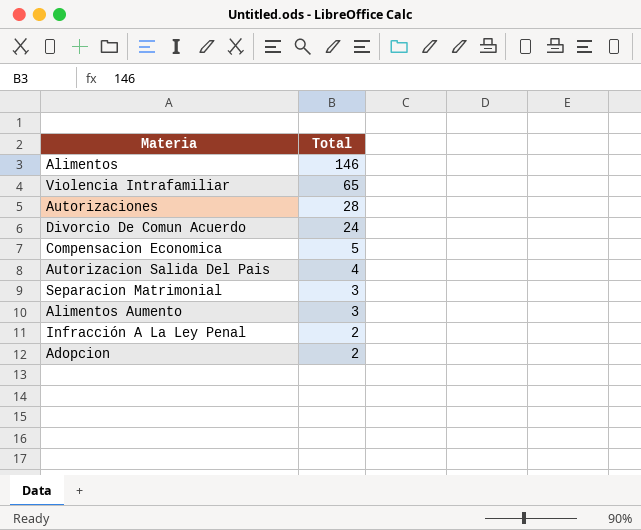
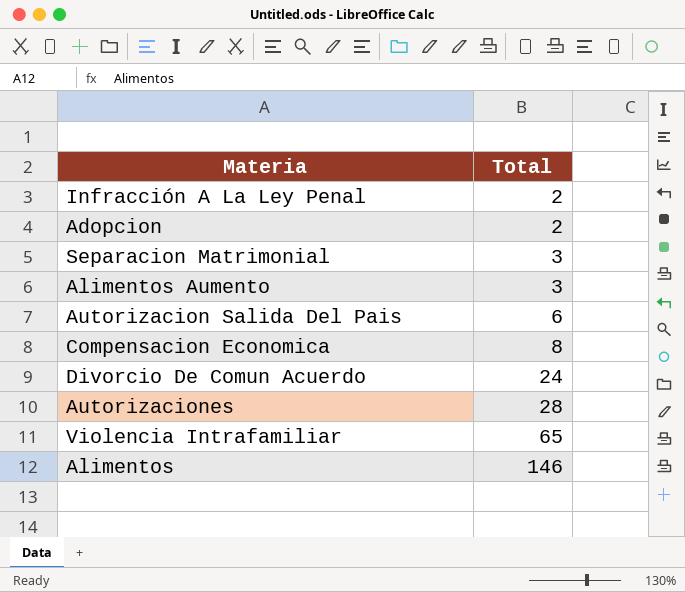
row order: Total descending -> Total ascending
Autorizacion Salida Del Pais | Total: 4 -> 6
Compensacion Economica | Total: 5 -> 8

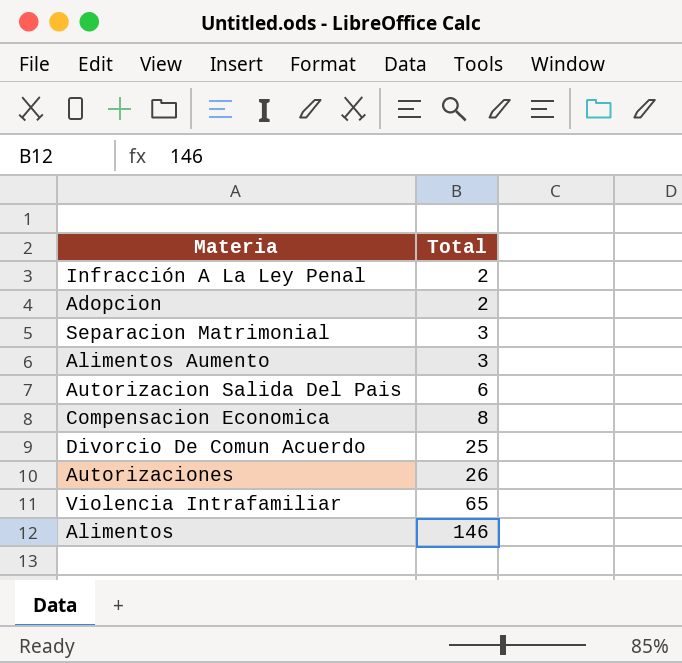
Divorcio De Comun Acuerdo | Total: 24 -> 25
Autorizaciones | Total: 28 -> 26

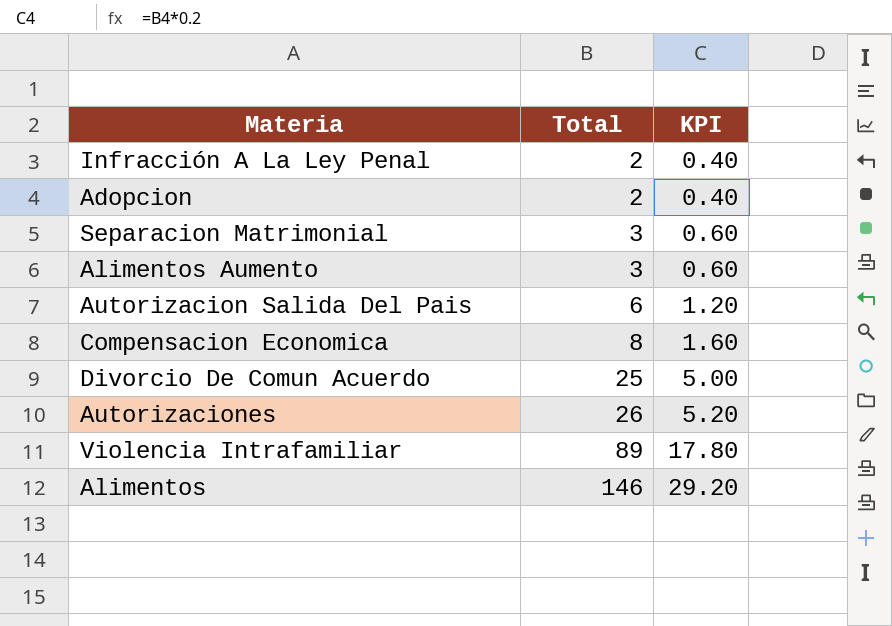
column KPI | formula: none -> [Total] * 0.2
Violencia Intrafamiliar | Total: 65 -> 89

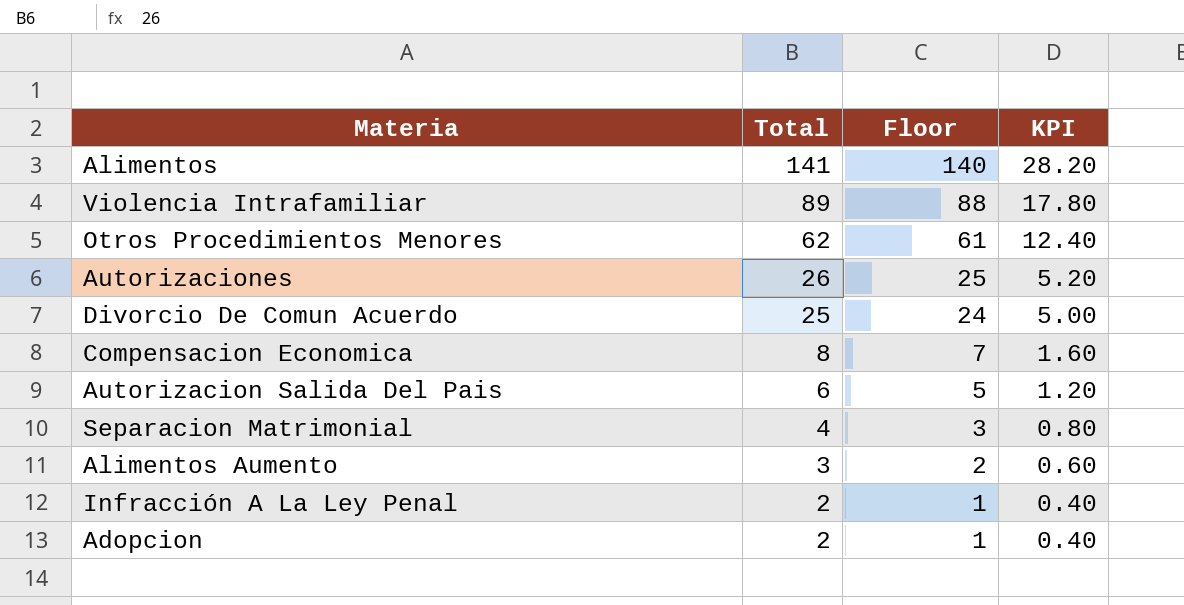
row order: Total ascending -> Total descending
column Floor | formula: none -> [Total] - 1
Alimentos | Total: 146 -> 141
Alimentos | KPI: 29.20 -> 28.20
row Otros Procedimientos Menores: none -> 62 | 61 | 12.40
Separacion Matrimonial | Total: 3 -> 4
Separacion Matrimonial | KPI: 0.60 -> 0.80

